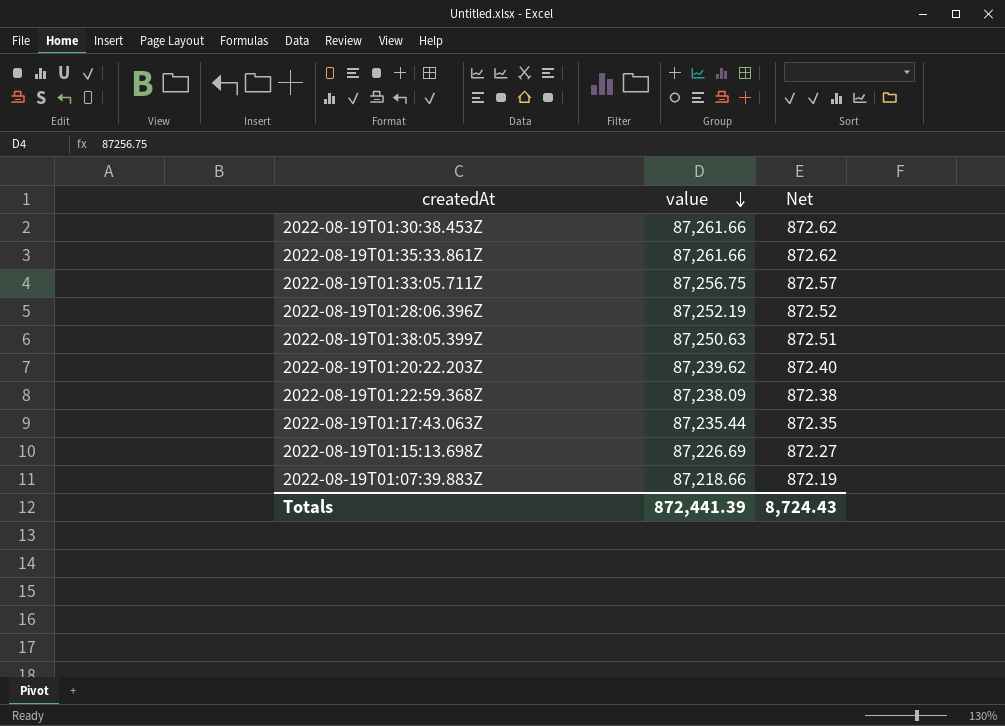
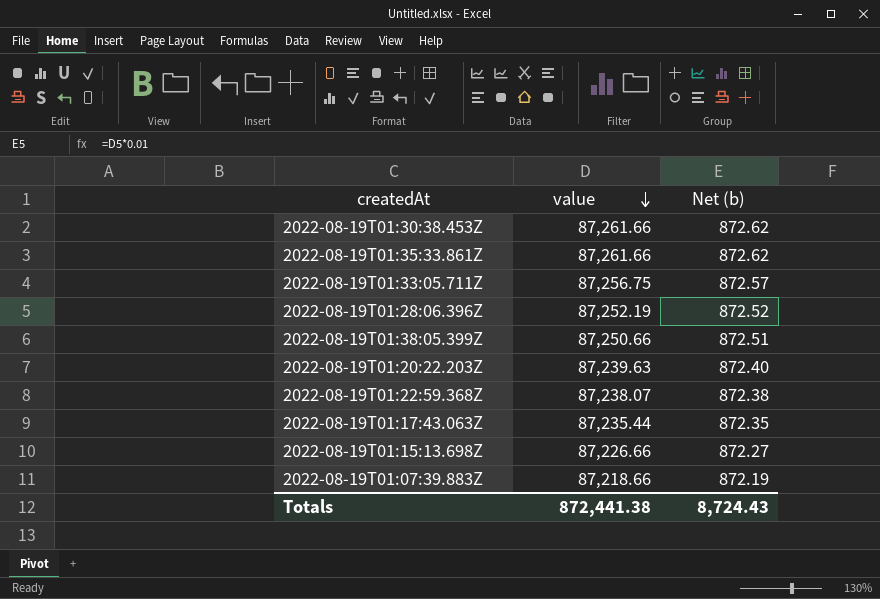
column name: Net -> Net (b)
2022-08-19T01:38:05.399Z | value: 87,250.63 -> 87,250.66
2022-08-19T01:20:22.203Z | value: 87,239.62 -> 87,239.63
2022-08-19T01:22:59.368Z | value: 87,238.09 -> 87,238.07
2022-08-19T01:15:13.698Z | value: 87,226.69 -> 87,226.66
Totals | value: 872,441.39 -> 872,441.38

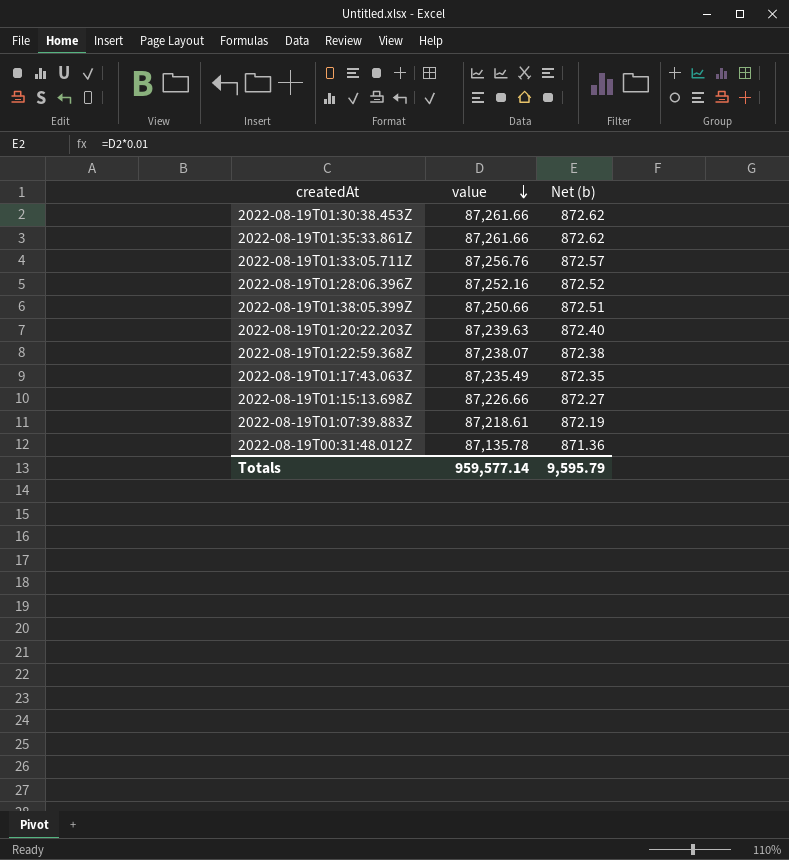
2022-08-19T01:33:05.711Z | value: 87,256.75 -> 87,256.76
2022-08-19T01:28:06.396Z | value: 87,252.19 -> 87,252.16
2022-08-19T01:17:43.063Z | value: 87,235.44 -> 87,235.49
2022-08-19T01:07:39.883Z | value: 87,218.66 -> 87,218.61
row 2022-08-19T00:31:48.012Z: none -> 87,135.78 | 871.36
Totals | value: 872,441.38 -> 959,577.14
Totals | Net (b): 8,724.43 -> 9,595.79

